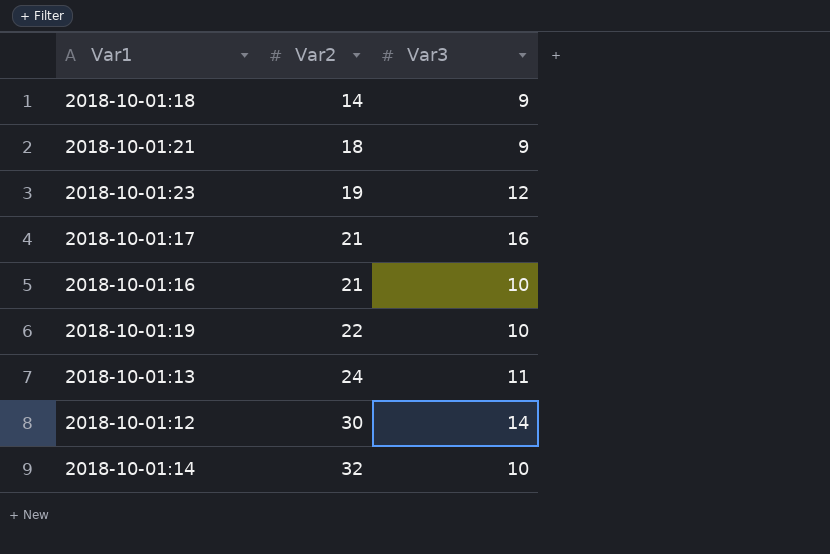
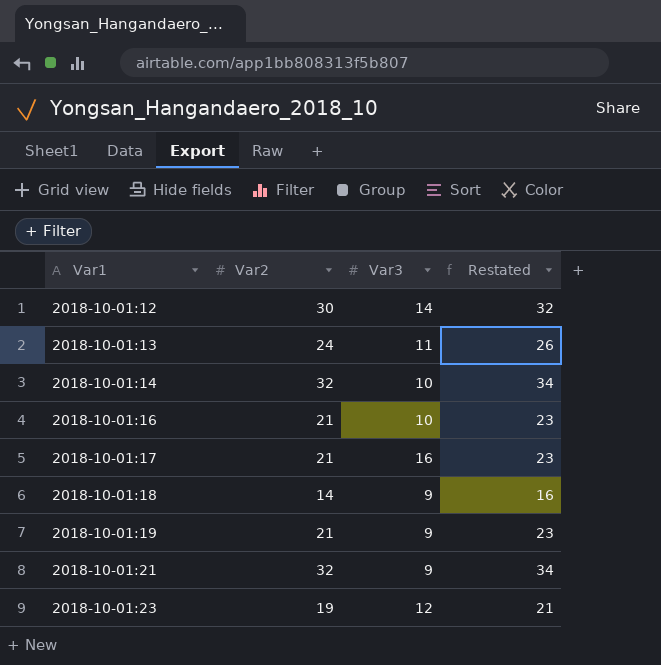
row order: Var2 ascending -> Var1 ascending
column Restated | formula: none -> [Var2] + 2
2018-10-01:19 | Var2: 22 -> 21
2018-10-01:19 | Var3: 10 -> 9
2018-10-01:21 | Var2: 18 -> 32

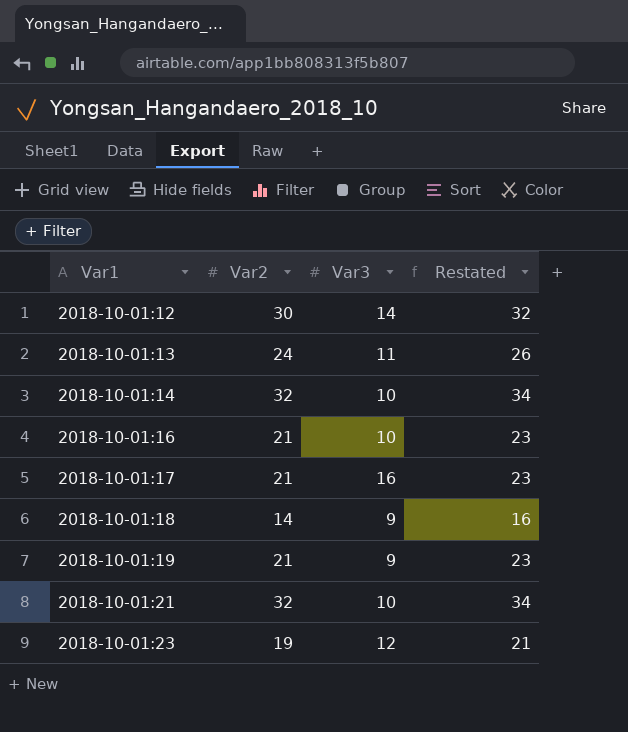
2018-10-01:21 | Var3: 9 -> 10

